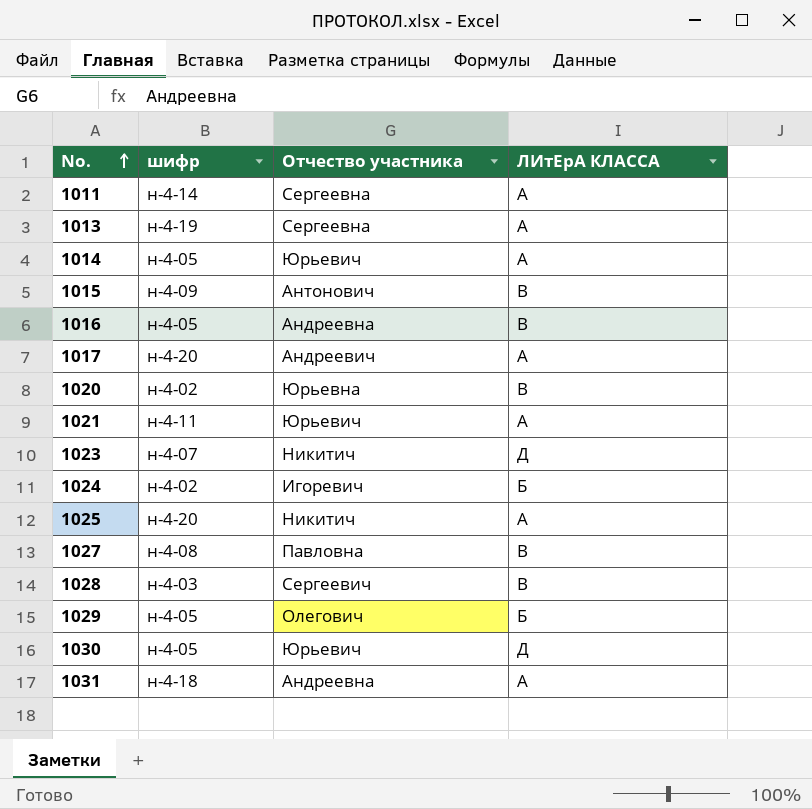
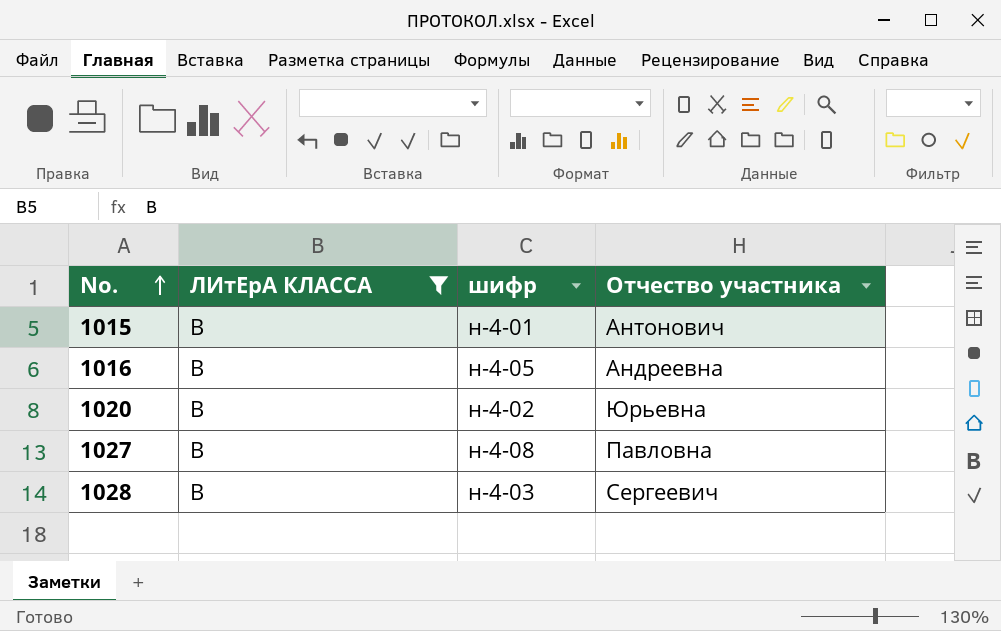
filter: none -> ЛИтЕрА КЛАССА = В
column ЛИтЕрА КЛАССА | position: 4 -> 2
1015 | шифр: н-4-09 -> н-4-01

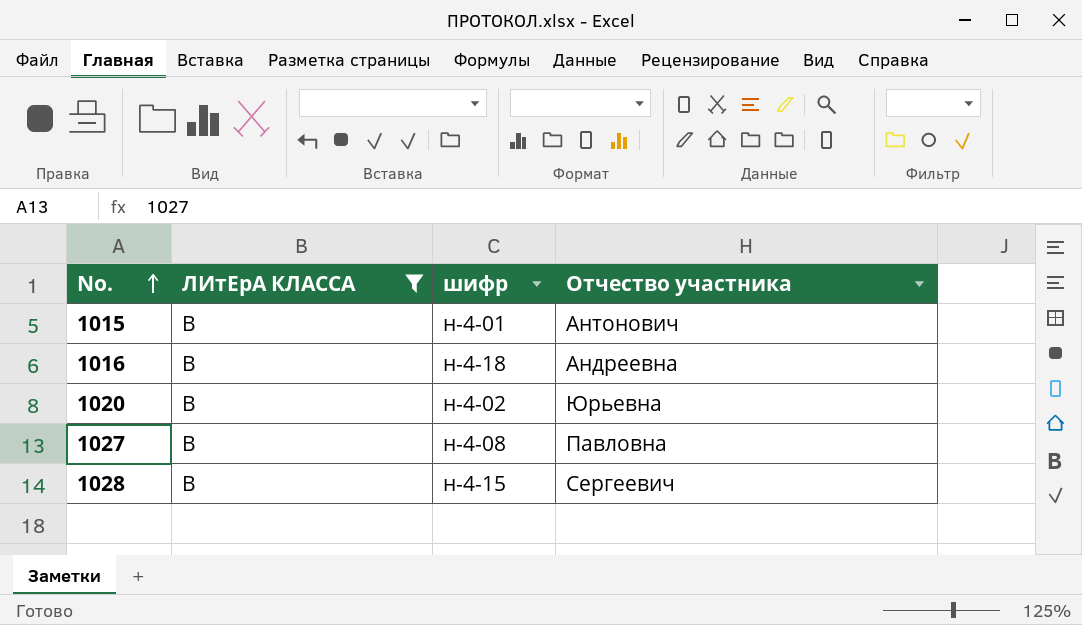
1016 | шифр: н-4-05 -> н-4-18
1028 | шифр: н-4-03 -> н-4-15

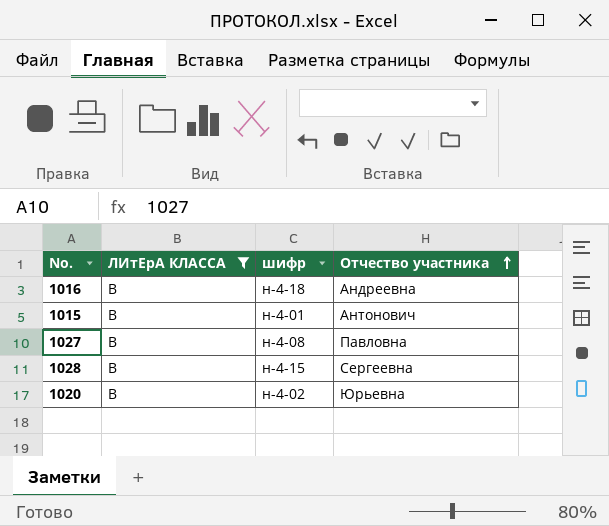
row order: No. ascending -> Отчество участника ascending
1028 | Отчество участника: Сергеевич -> Сергеевна

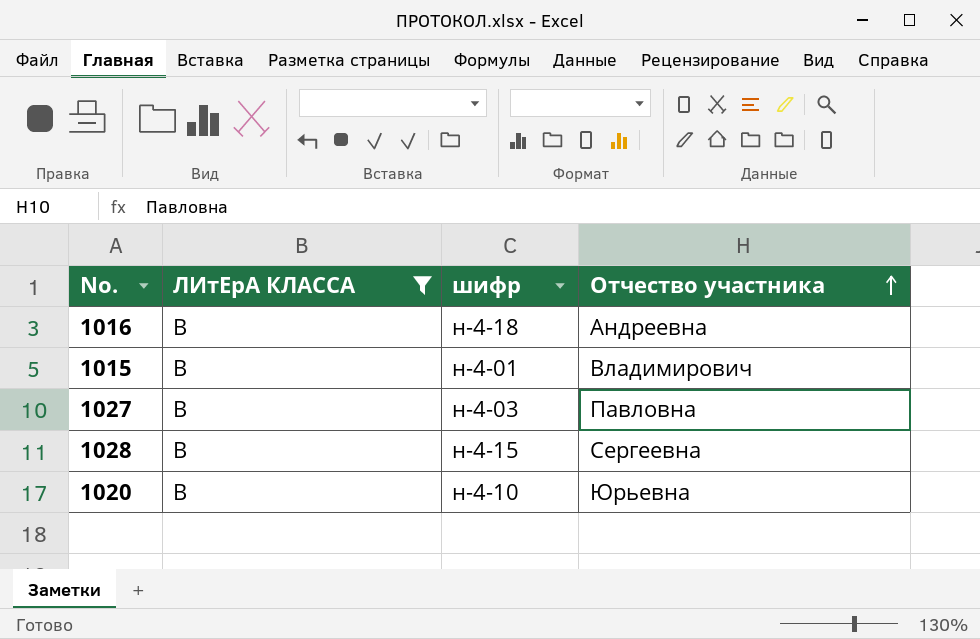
1015 | Отчество участника: Антонович -> Владимирович
1027 | шифр: н-4-08 -> н-4-03
1020 | шифр: н-4-02 -> н-4-10

